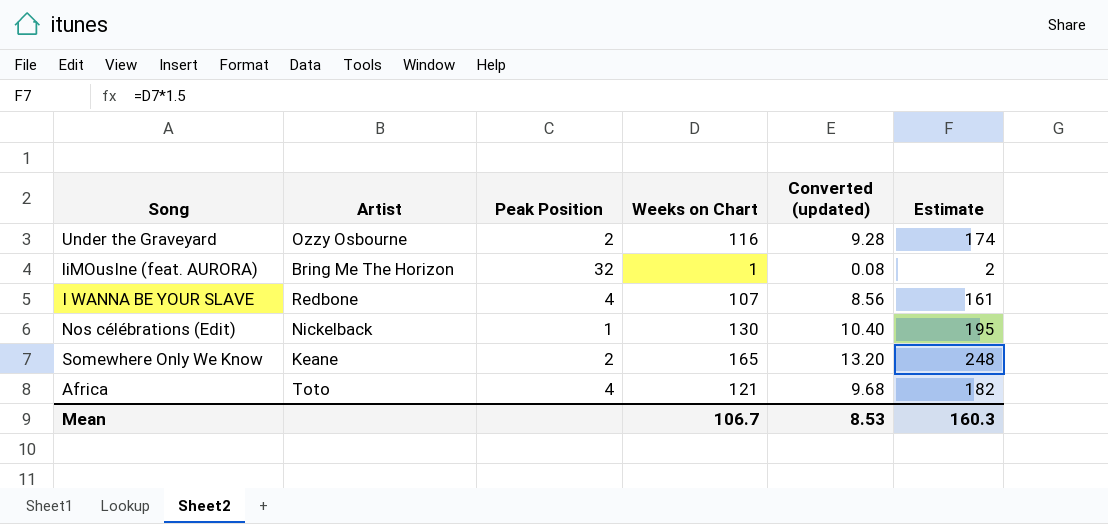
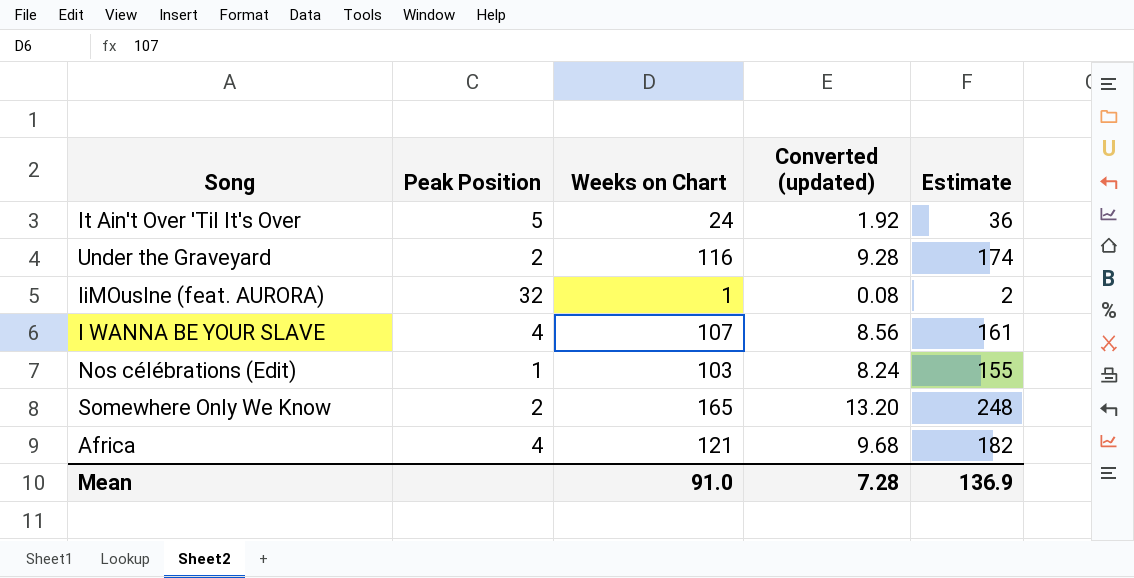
column Artist | position: 2 -> none
row It Ain't Over 'Til It's Over: none -> 5 | 24 | 1.92 | 36
Nos célébrations (Edit) | Weeks on Chart: 130 -> 103
Nos célébrations (Edit) | Converted (updated): 10.40 -> 8.24
Nos célébrations (Edit) | Estimate: 195 -> 155
Mean | Weeks on Chart: 106.7 -> 91.0
Mean | Converted (updated): 8.53 -> 7.28
Mean | Estimate: 160.3 -> 136.9

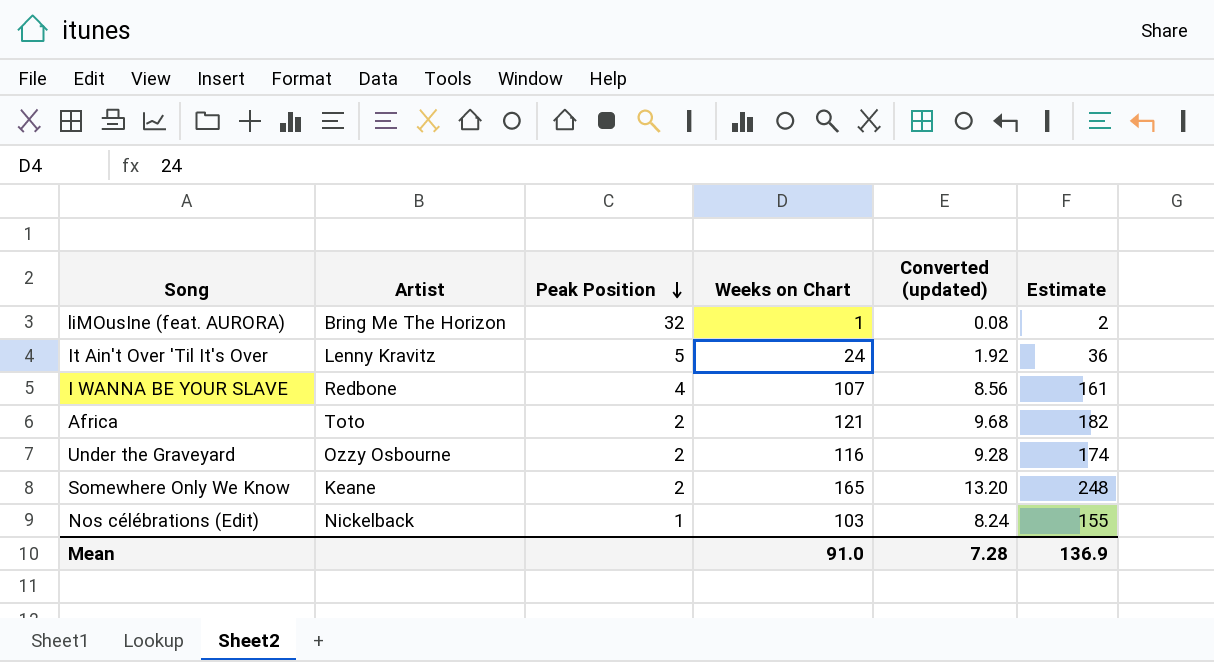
row order: none -> Peak Position descending
column Artist | position: none -> 2
Africa | Peak Position: 4 -> 2

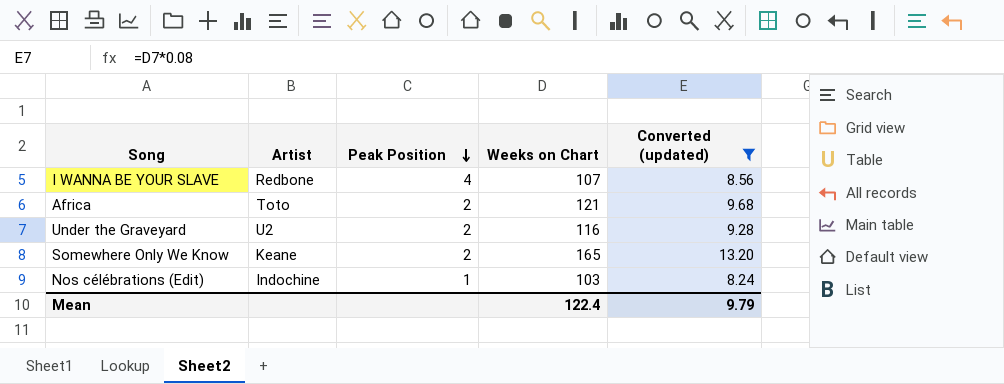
filter: none -> Converted (updated) >= 8.24
column Estimate | formula: [Weeks on Chart] * 1.5 -> none
Under the Graveyard | Artist: Ozzy Osbourne -> U2
Nos célébrations (Edit) | Artist: Nickelback -> Indochine
Mean | Weeks on Chart: 91.0 -> 122.4
Mean | Converted (updated): 7.28 -> 9.79

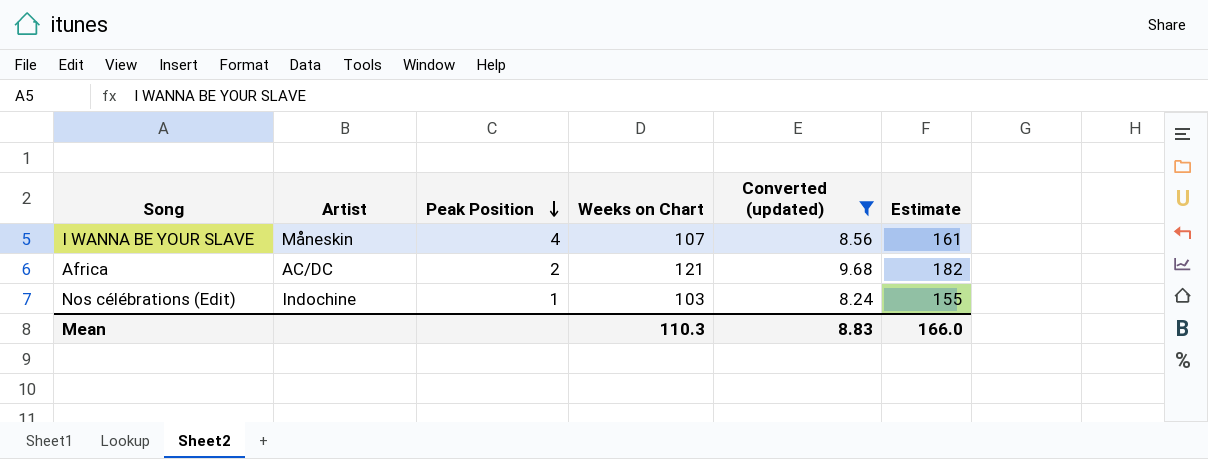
column Estimate | formula: none -> [Weeks on Chart] * 1.5
row Under the Graveyard: U2 | 2 | 116 | 9.28 -> none
row Somewhere Only We Know: Keane | 2 | 165 | 13.20 -> none
I WANNA BE YOUR SLAVE | Artist: Redbone -> Måneskin
Africa | Artist: Toto -> AC/DC
Mean | Weeks on Chart: 122.4 -> 110.3
Mean | Converted (updated): 9.79 -> 8.83

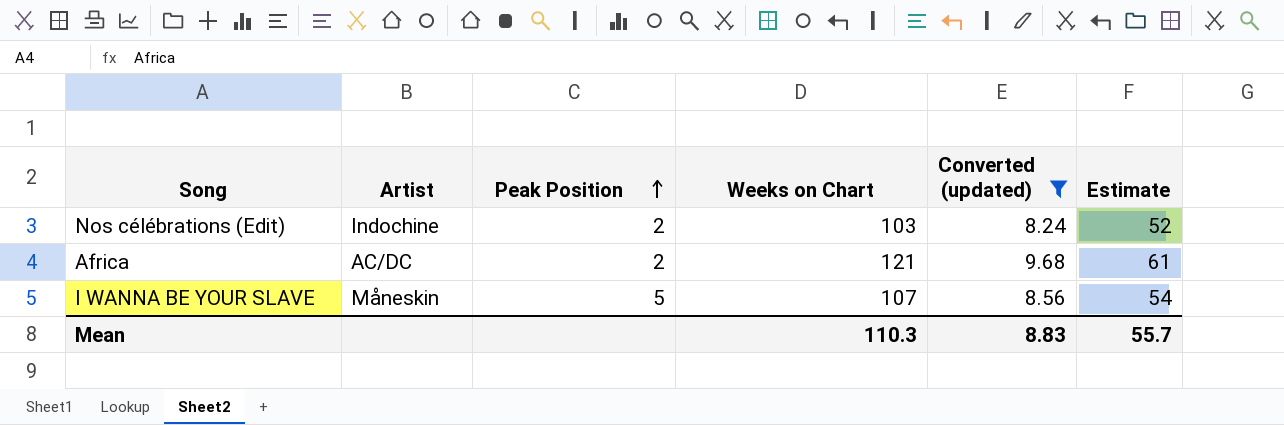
row order: Peak Position descending -> Peak Position ascending
column Estimate | formula: [Weeks on Chart] * 1.5 -> [Weeks on Chart] * 0.5
Nos célébrations (Edit) | Peak Position: 1 -> 2
I WANNA BE YOUR SLAVE | Peak Position: 4 -> 5
Mean | Estimate: 166.0 -> 55.7

